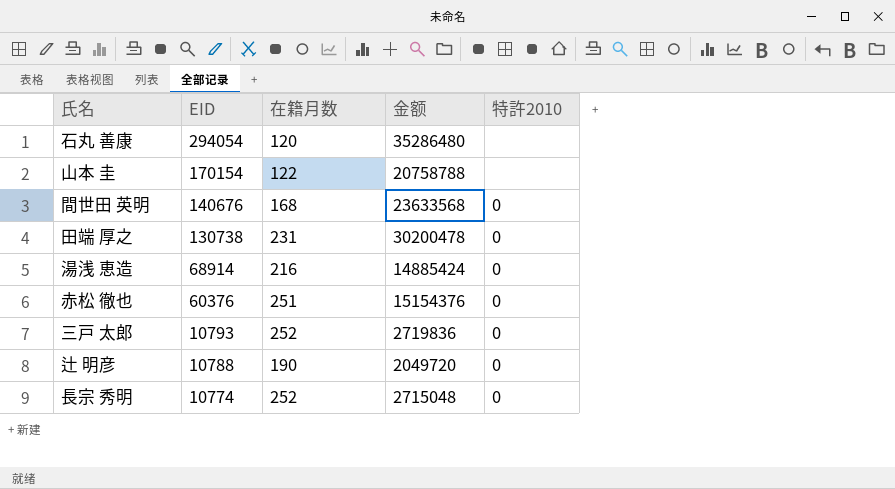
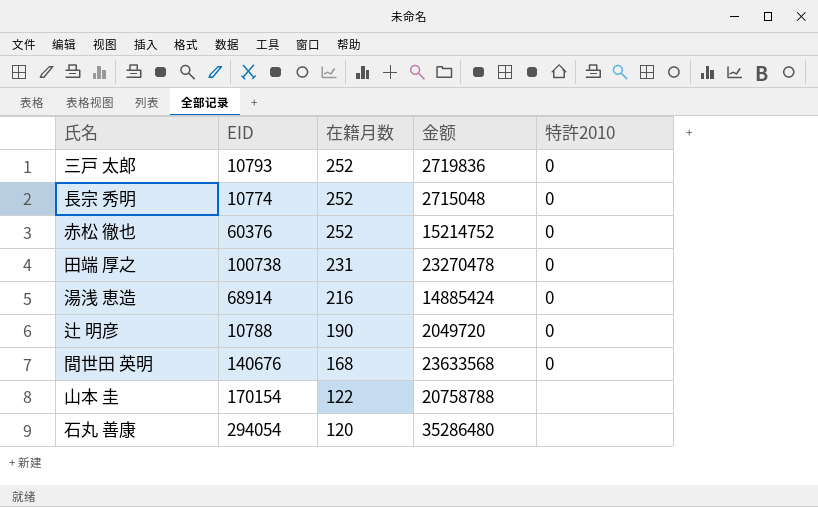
row order: EID descending -> 在籍月数 descending
赤松 徹也 | 在籍月数: 251 -> 252
赤松 徹也 | 金额: 15154376 -> 15214752
田端 厚之 | EID: 130738 -> 100738
田端 厚之 | 金额: 30200478 -> 23270478

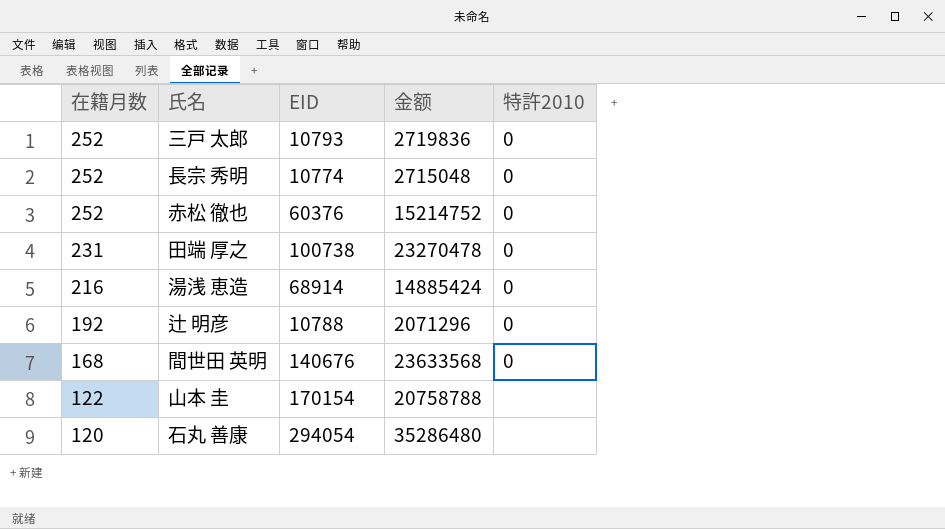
column 在籍月数 | position: 3 -> 1
辻 明彦 | 在籍月数: 190 -> 192
辻 明彦 | 金额: 2049720 -> 2071296

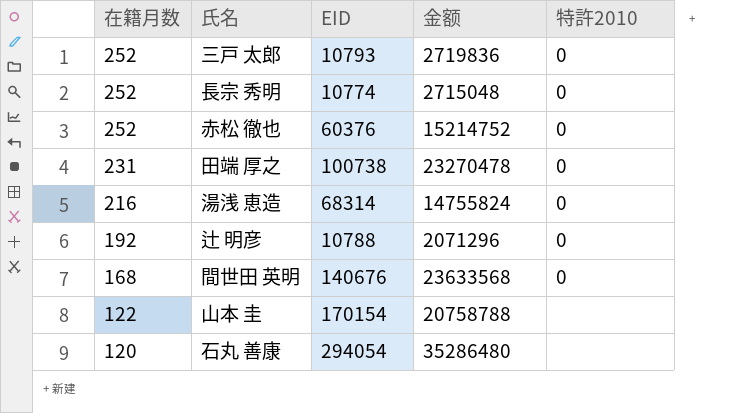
湯浅 恵造 | EID: 68914 -> 68314
湯浅 恵造 | 金额: 14885424 -> 14755824

